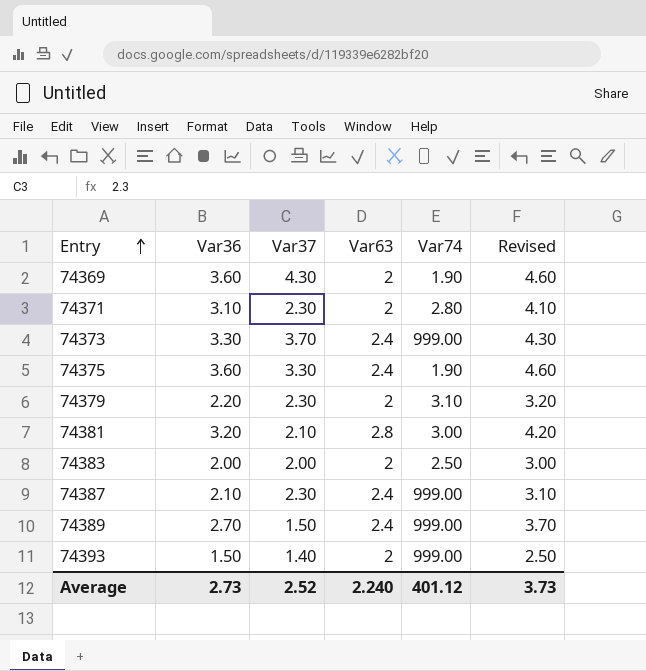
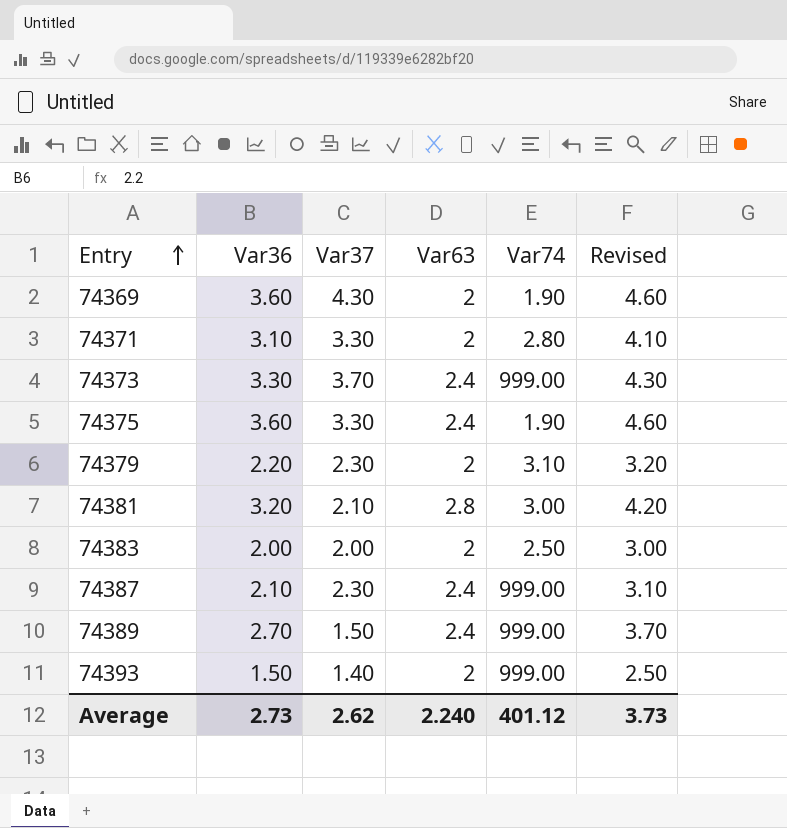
74371 | Var37: 2.30 -> 3.30
Average | Var37: 2.52 -> 2.62

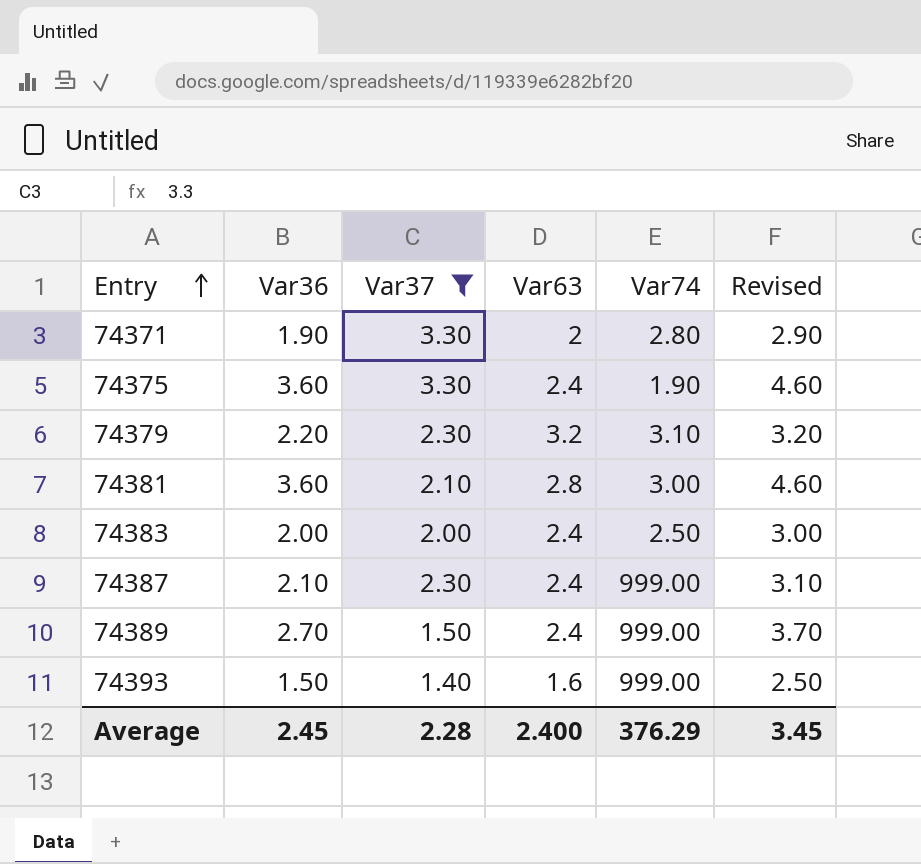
filter: none -> Var37 <= 3.30
74371 | Var36: 3.10 -> 1.90
74371 | Revised: 4.10 -> 2.90
74379 | Var63: 2 -> 3.2
74381 | Var36: 3.20 -> 3.60
74381 | Revised: 4.20 -> 4.60
74383 | Var63: 2 -> 2.4
74393 | Var63: 2 -> 1.6
Average | Var36: 2.73 -> 2.45
Average | Var37: 2.62 -> 2.28
Average | Var63: 2.240 -> 2.400
Average | Var74: 401.12 -> 376.29
Average | Revised: 3.73 -> 3.45

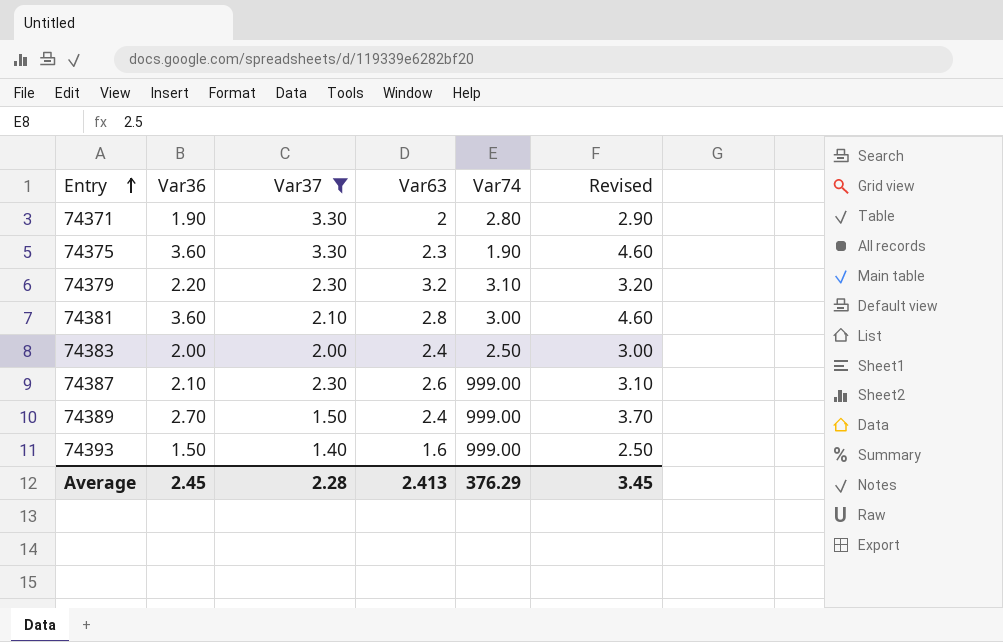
74375 | Var63: 2.4 -> 2.3
74387 | Var63: 2.4 -> 2.6
Average | Var63: 2.400 -> 2.413

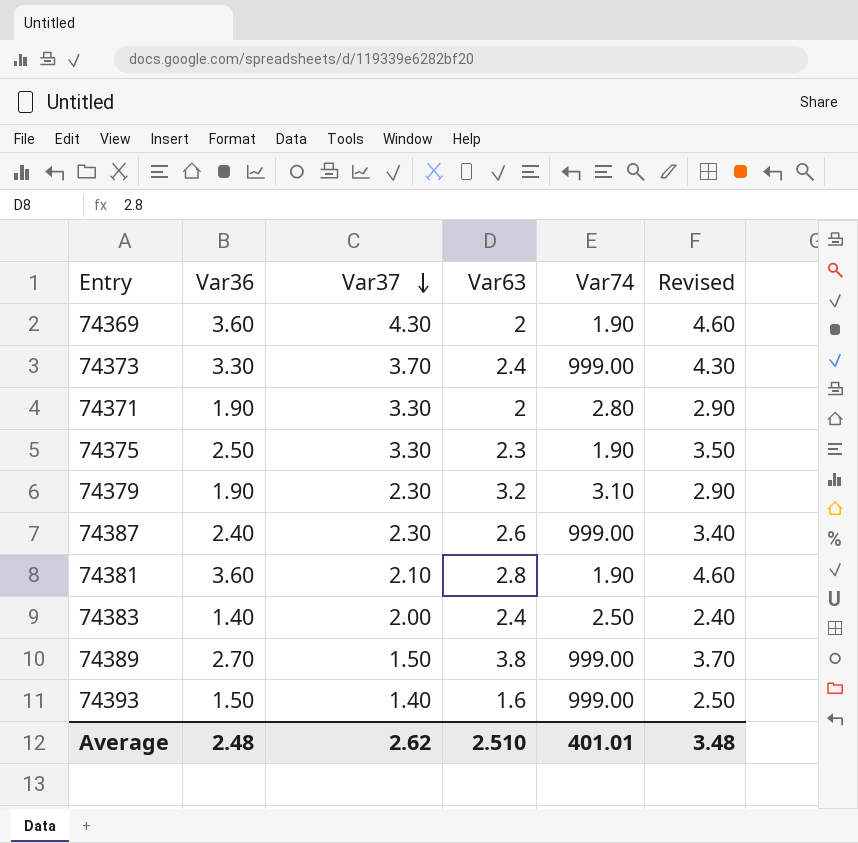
filter: Var37 <= 3.30 -> none
row order: Entry ascending -> Var37 descending
74375 | Var36: 3.60 -> 2.50
74375 | Revised: 4.60 -> 3.50
74379 | Var36: 2.20 -> 1.90
74379 | Revised: 3.20 -> 2.90
74387 | Var36: 2.10 -> 2.40
74387 | Revised: 3.10 -> 3.40
74381 | Var74: 3.00 -> 1.90
74383 | Var36: 2.00 -> 1.40
74383 | Revised: 3.00 -> 2.40
74389 | Var63: 2.4 -> 3.8
Average | Var36: 2.45 -> 2.48
Average | Var37: 2.28 -> 2.62
Average | Var63: 2.413 -> 2.510
Average | Var74: 376.29 -> 401.01
Average | Revised: 3.45 -> 3.48

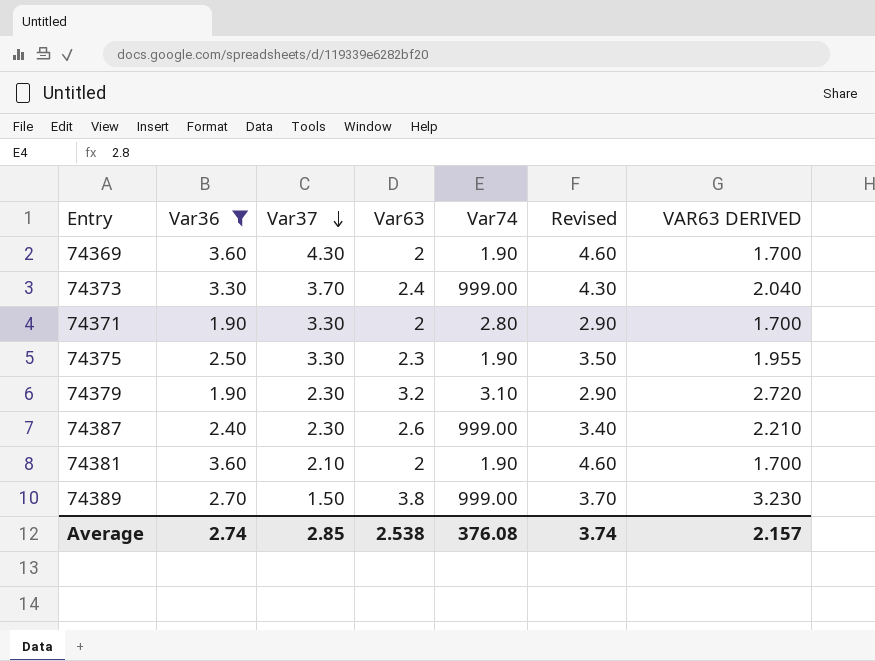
filter: none -> Var36 >= 1.90
column VAR63 DERIVED | formula: none -> [Var63] * 0.85
74381 | Var63: 2.8 -> 2
Average | Var36: 2.48 -> 2.74
Average | Var37: 2.62 -> 2.85
Average | Var63: 2.510 -> 2.538
Average | Var74: 401.01 -> 376.08
Average | Revised: 3.48 -> 3.74

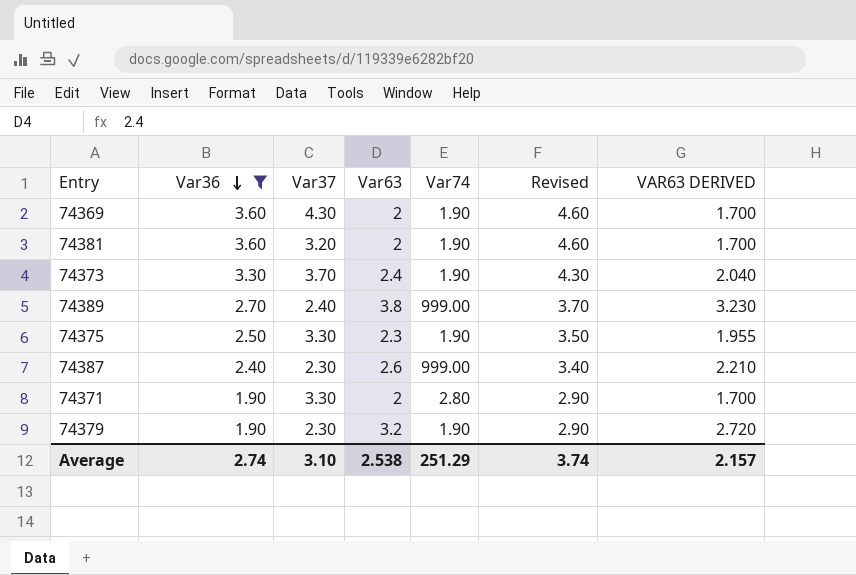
row order: Var37 descending -> Var36 descending
74381 | Var37: 2.10 -> 3.20
74373 | Var74: 999.00 -> 1.90
74389 | Var37: 1.50 -> 2.40
74379 | Var74: 3.10 -> 1.90
Average | Var37: 2.85 -> 3.10
Average | Var74: 376.08 -> 251.29

